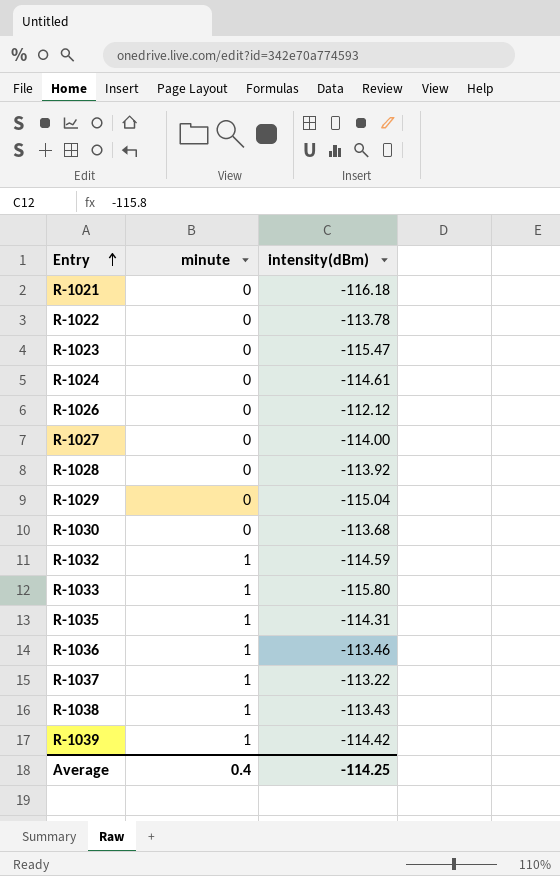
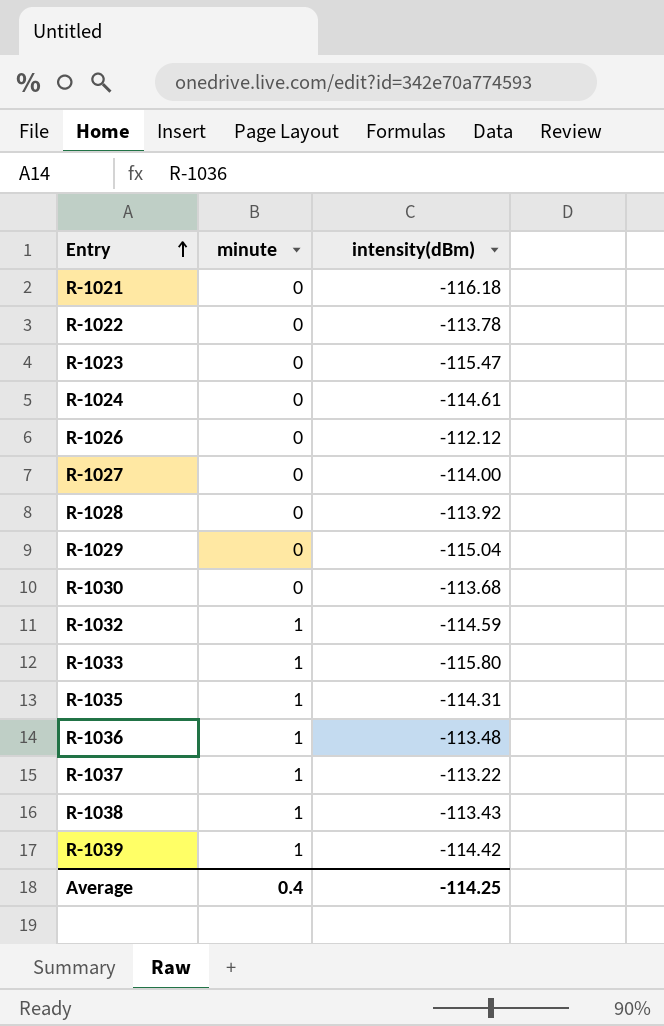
R-1036 | intensity(dBm): -113.46 -> -113.48

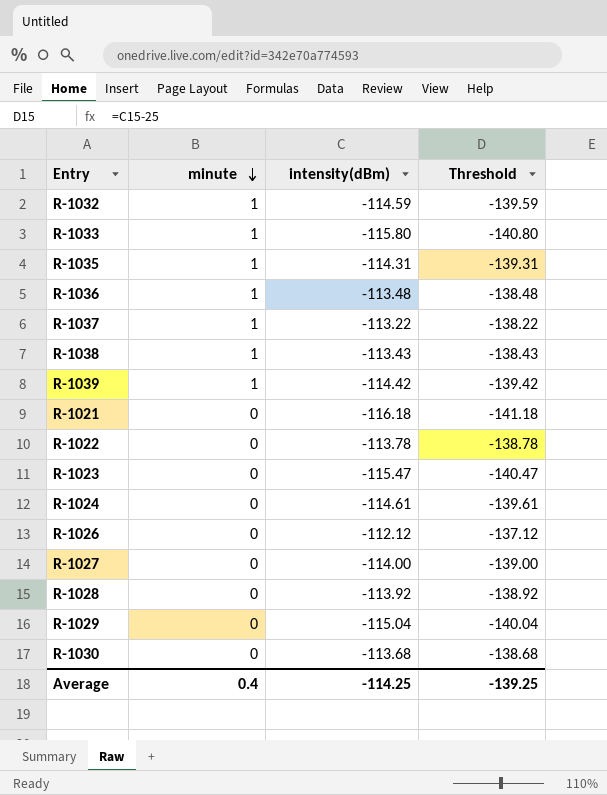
row order: Entry ascending -> minute descending
column Threshold | formula: none -> [intensity(dBm)] - 25

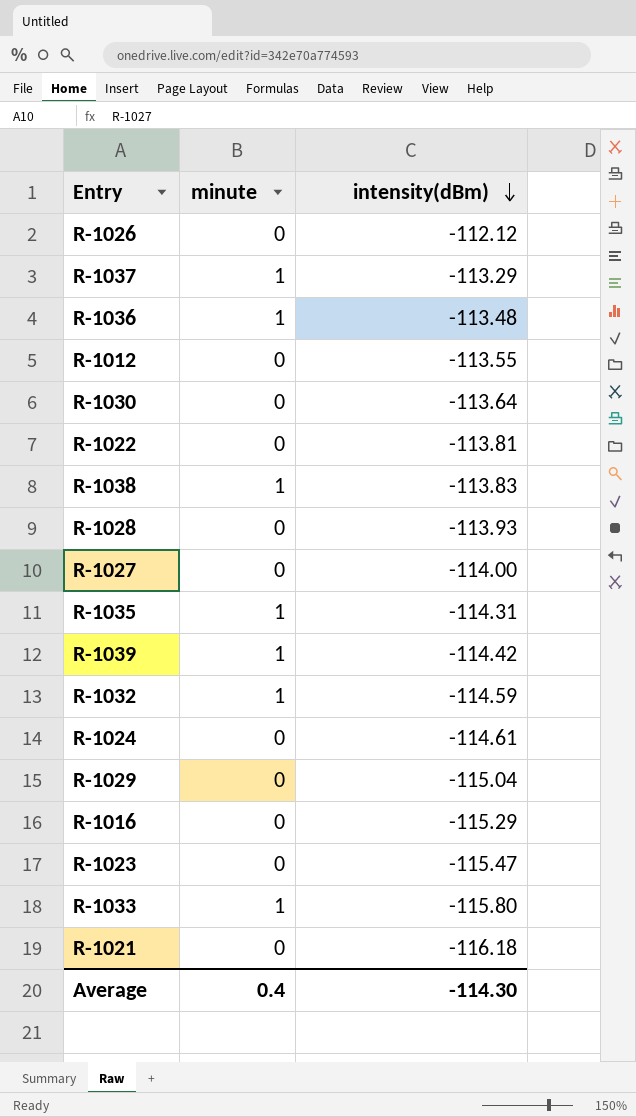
row order: minute descending -> intensity(dBm) descending
column Threshold | formula: [intensity(dBm)] - 25 -> none
R-1037 | intensity(dBm): -113.22 -> -113.29
row R-1012: none -> 0 | -113.55
R-1030 | intensity(dBm): -113.68 -> -113.64
R-1022 | intensity(dBm): -113.78 -> -113.81
R-1038 | intensity(dBm): -113.43 -> -113.83
R-1028 | intensity(dBm): -113.92 -> -113.93
row R-1016: none -> 0 | -115.29
Average | intensity(dBm): -114.25 -> -114.30

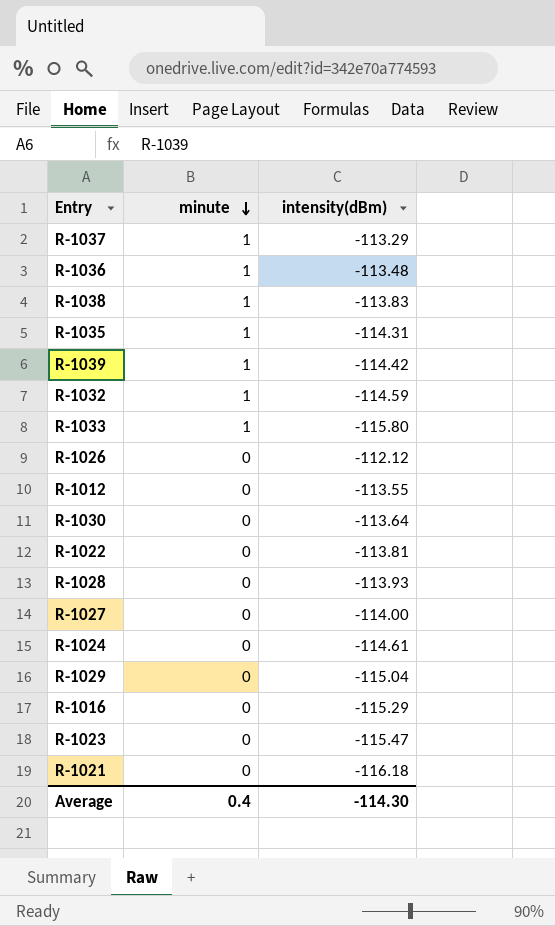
row order: intensity(dBm) descending -> minute descending

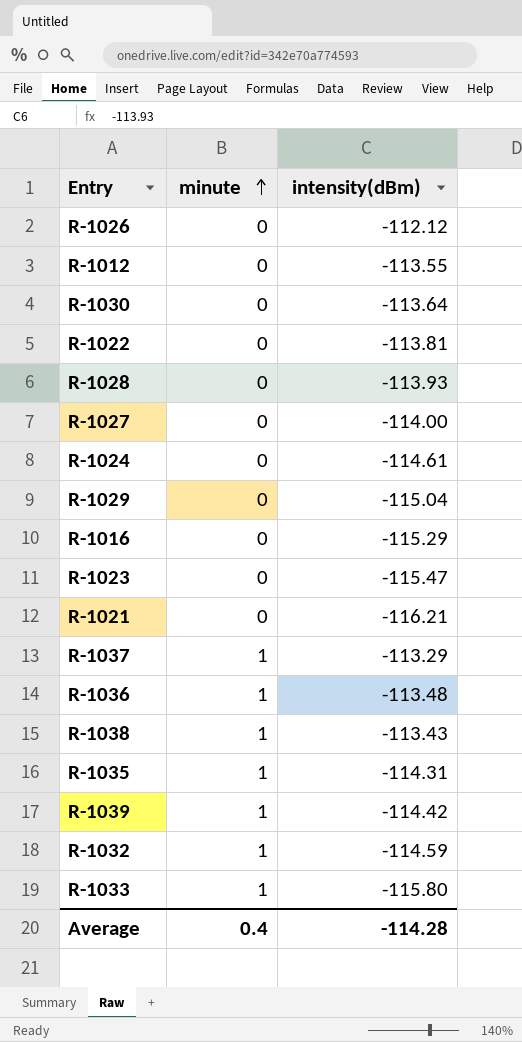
row order: minute descending -> minute ascending
R-1021 | intensity(dBm): -116.18 -> -116.21
R-1038 | intensity(dBm): -113.83 -> -113.43
Average | intensity(dBm): -114.30 -> -114.28

